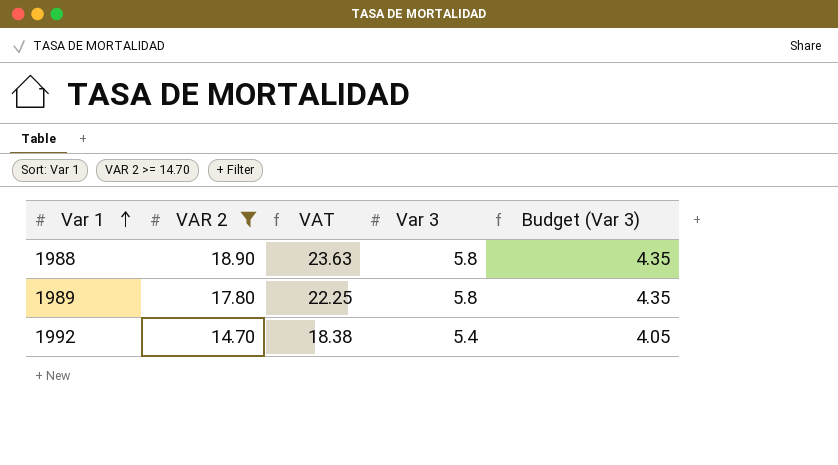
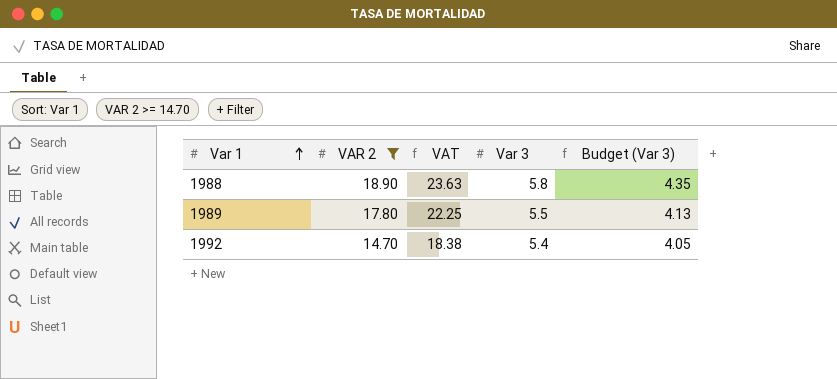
1989 | Var 3: 5.8 -> 5.5
1989 | Budget (Var 3): 4.35 -> 4.13

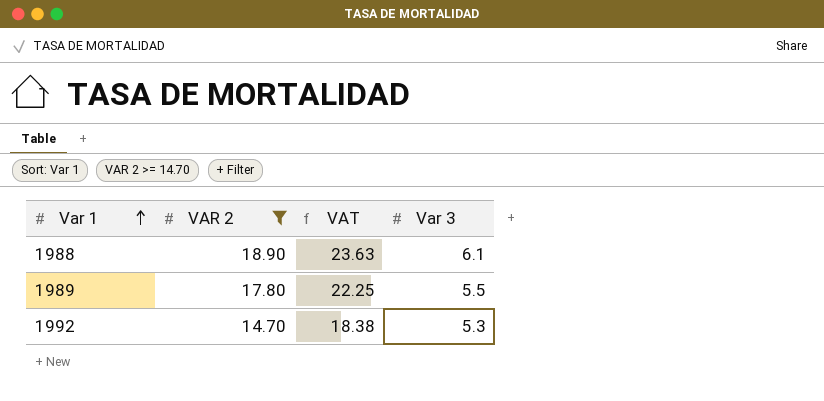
column Budget (Var 3) | formula: [Var 3] * 0.75 -> none
1988 | Var 3: 5.8 -> 6.1
1992 | Var 3: 5.4 -> 5.3

